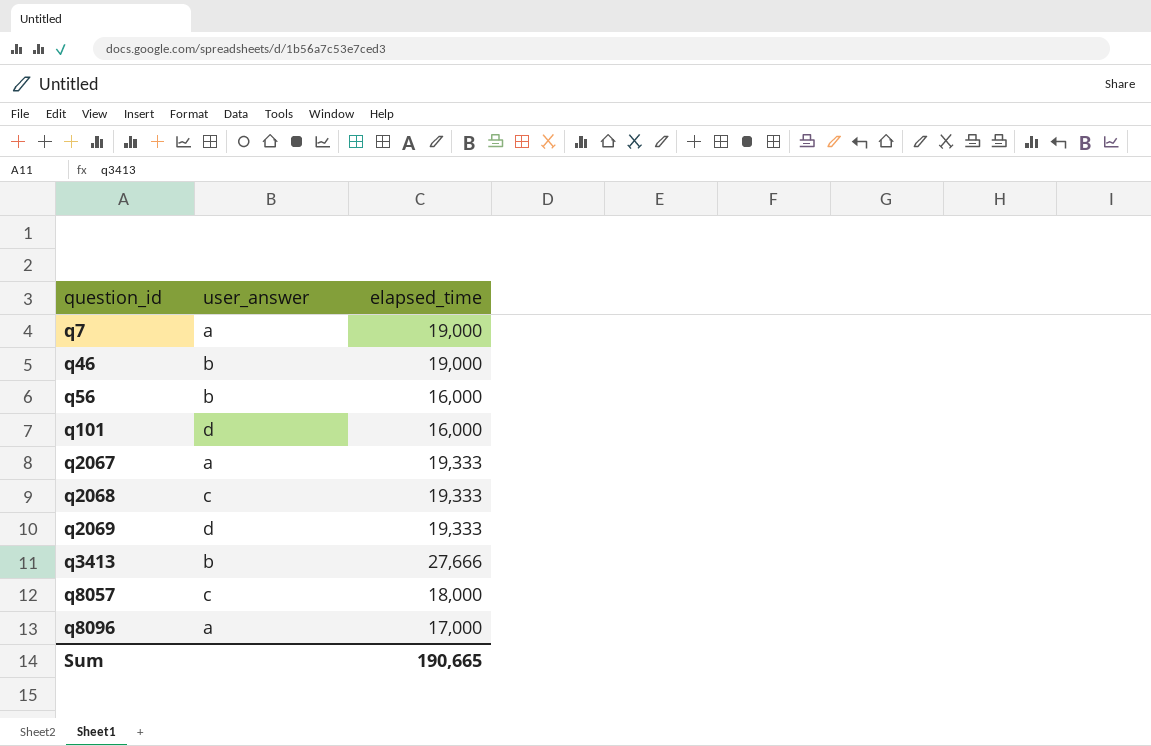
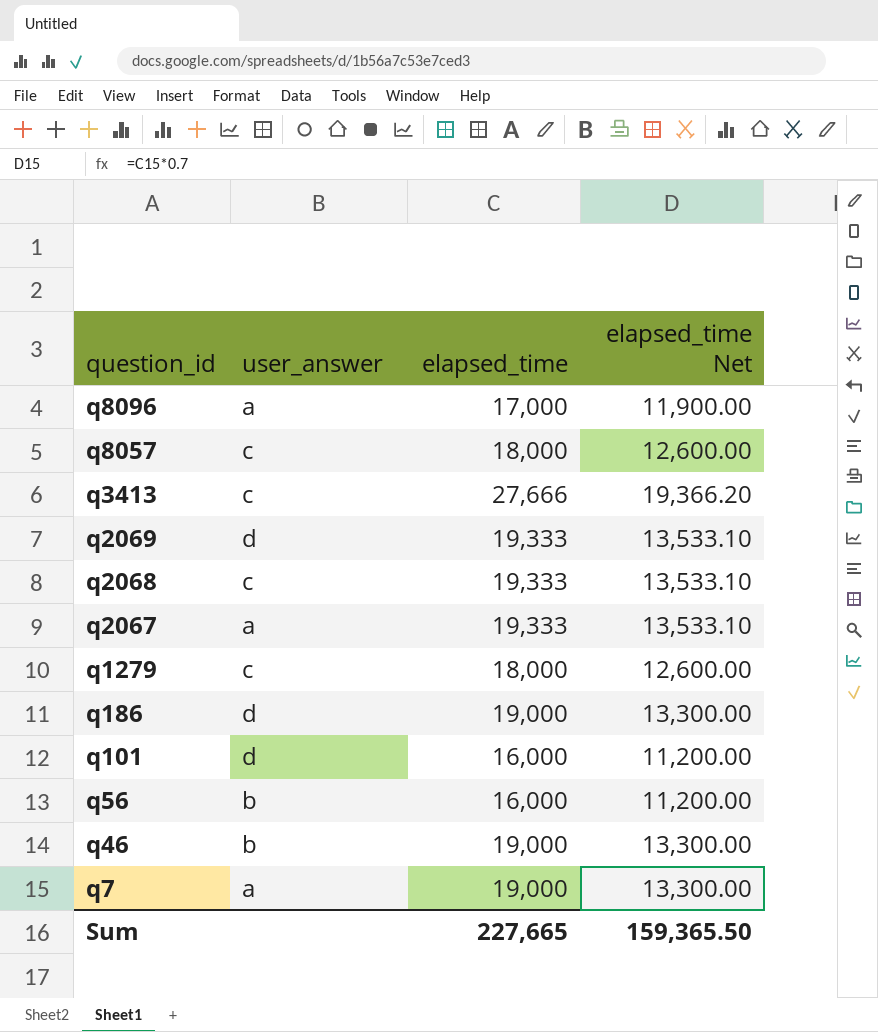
row order: question_id ascending -> question_id descending
column elapsed_time Net | formula: none -> [elapsed_time] * 0.7
q3413 | user_answer: b -> c
row q1279: none -> c | 18,000 | 12,600.00
row q186: none -> d | 19,000 | 13,300.00
Sum | elapsed_time: 190,665 -> 227,665

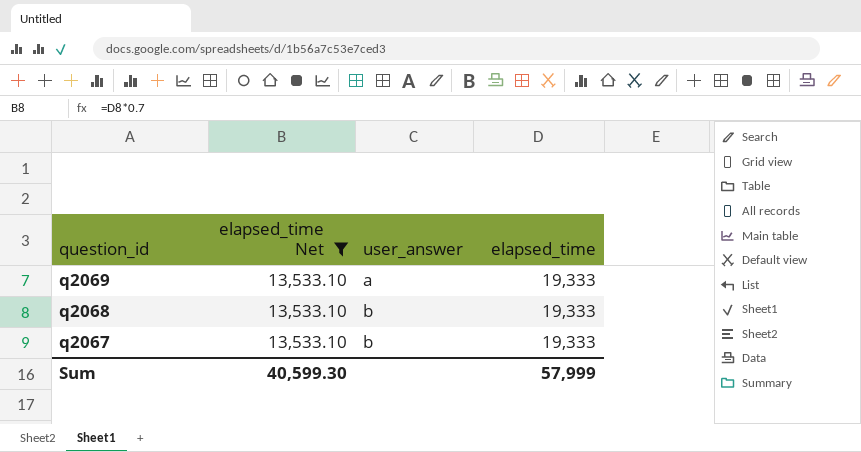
filter: none -> elapsed_time Net = 13,533.10
column elapsed_time Net | position: 4 -> 2
q2069 | user_answer: d -> a
q2068 | user_answer: c -> b
q2067 | user_answer: a -> b
Sum | elapsed_time Net: 159,365.50 -> 40,599.30
Sum | elapsed_time: 227,665 -> 57,999

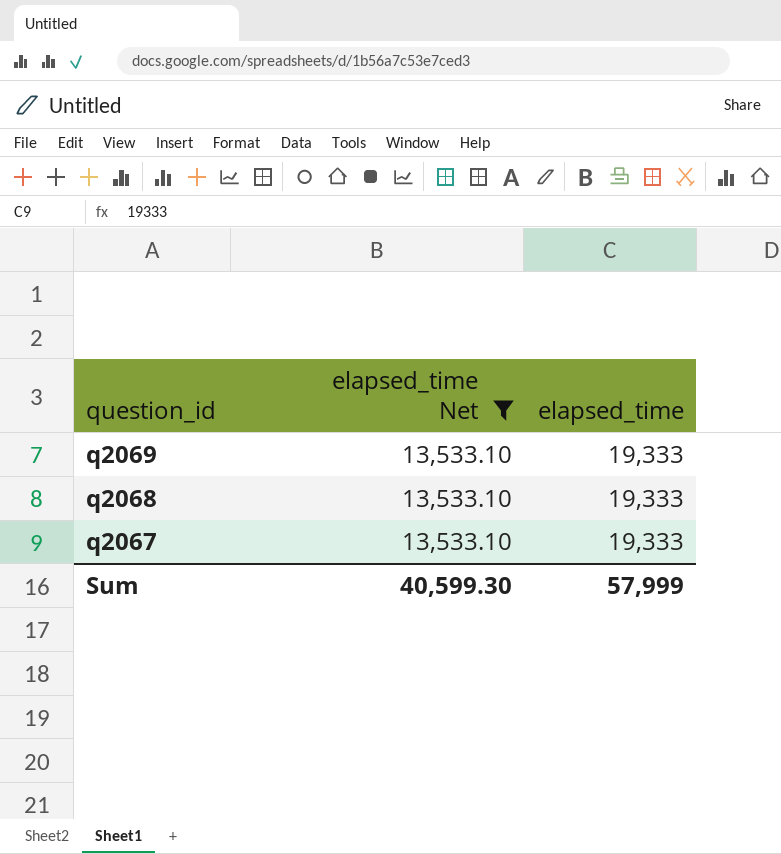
column user_answer | position: 3 -> none

